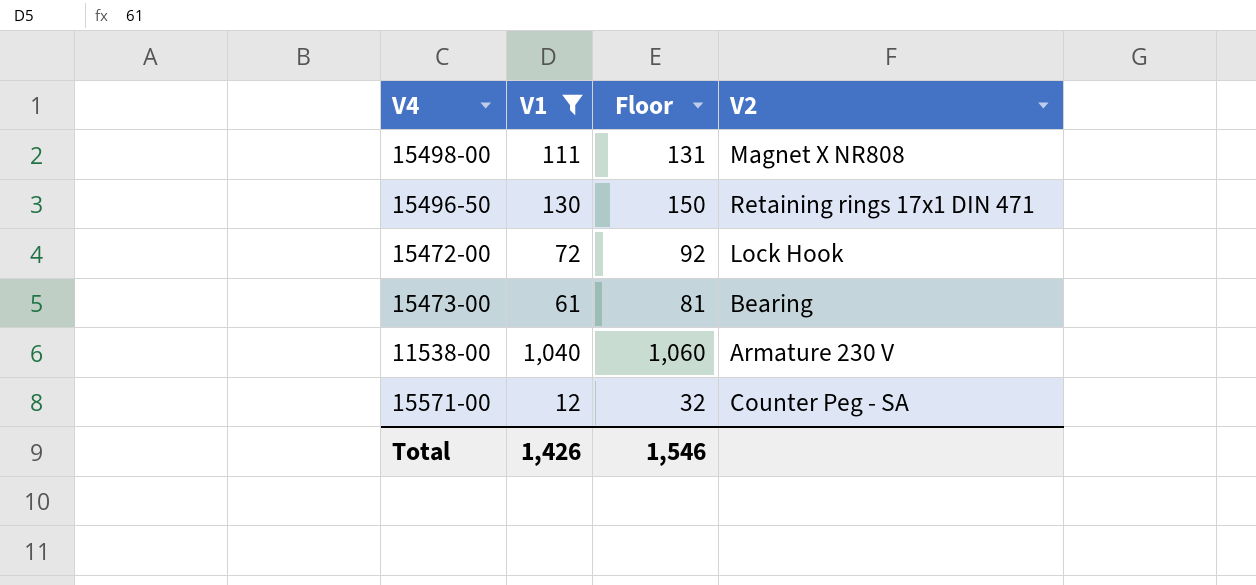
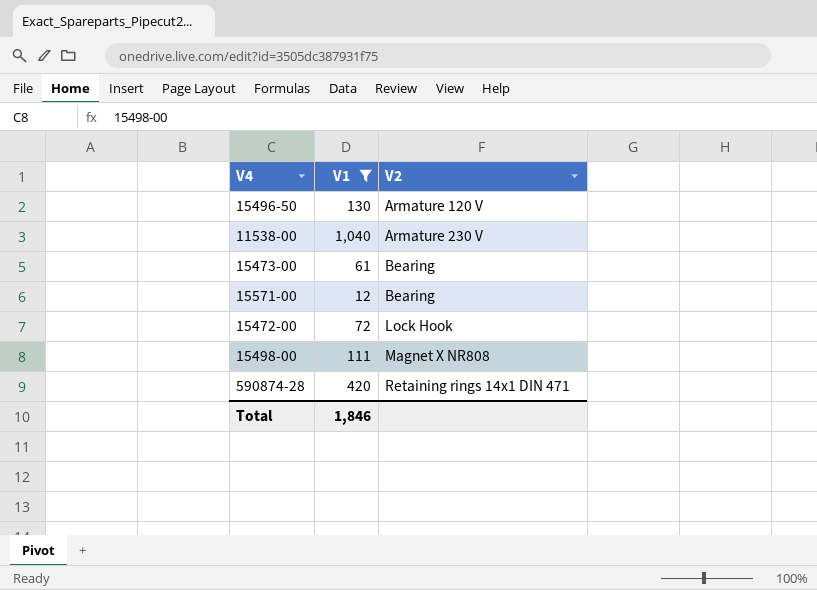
row order: none -> V2 ascending
column Floor | formula: [V1] + 20 -> none
15496-50 | V2: Retaining rings 17x1 DIN 471 -> Armature 120 V
15571-00 | V2: Counter Peg - SA -> Bearing
row 590874-28: none -> 420 | Retaining rings 14x1 DIN 471
Total | V1: 1,426 -> 1,846

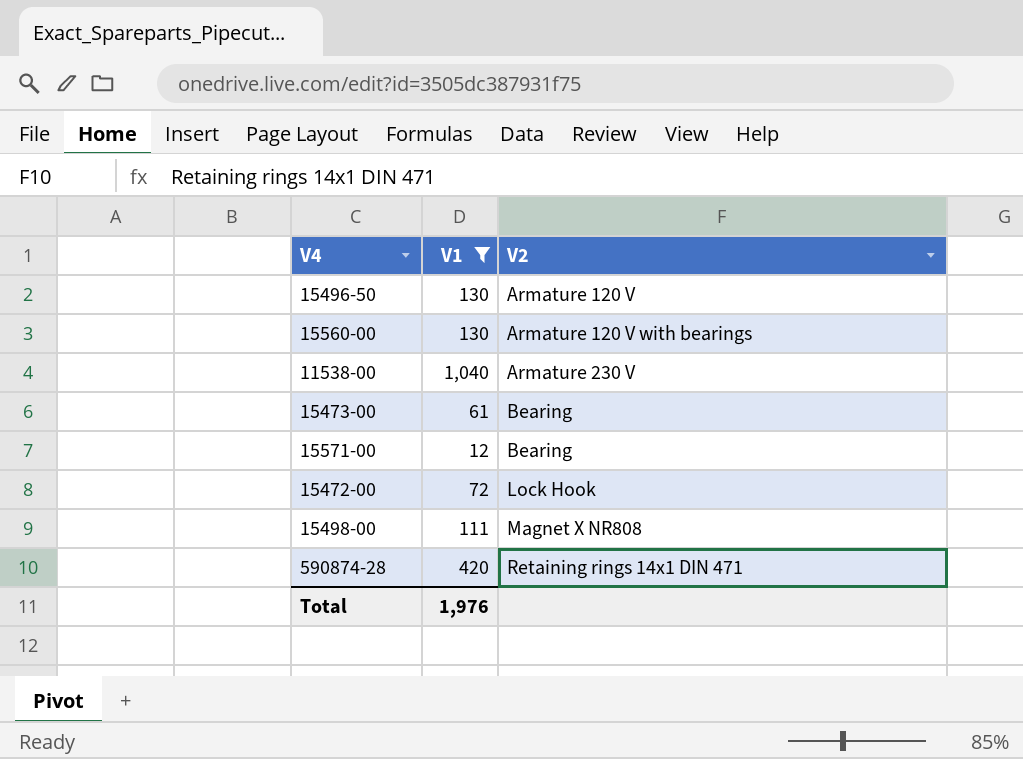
row 15560-00: none -> 130 | Armature 120 V with bearings
Total | V1: 1,846 -> 1,976

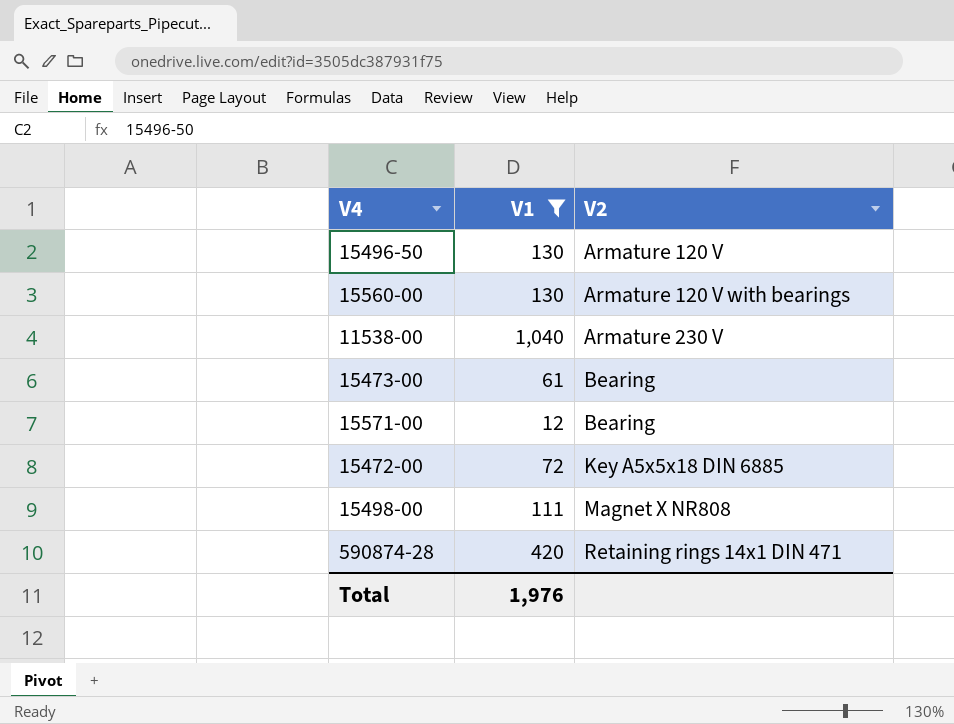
15472-00 | V2: Lock Hook -> Key A5x5x18 DIN 6885

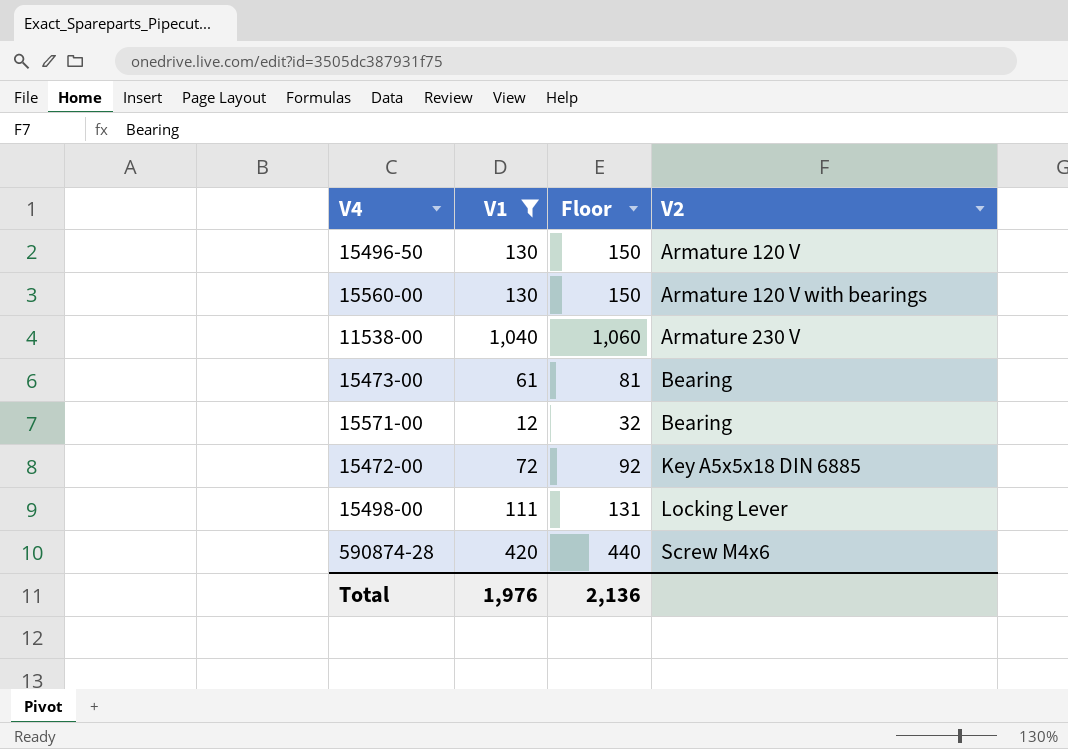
column Floor | formula: none -> [V1] + 20
15498-00 | V2: Magnet X NR808 -> Locking Lever
590874-28 | V2: Retaining rings 14x1 DIN 471 -> Screw M4x6

